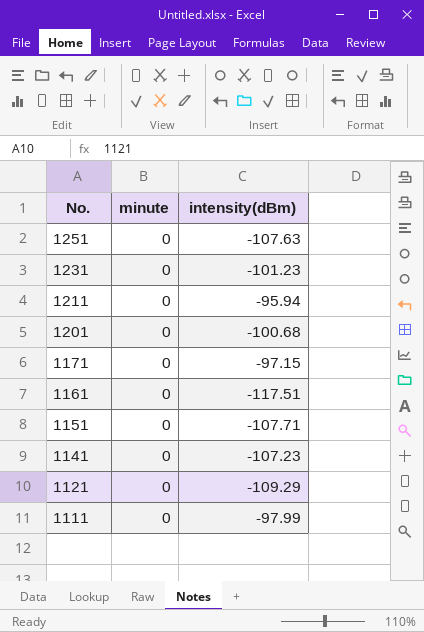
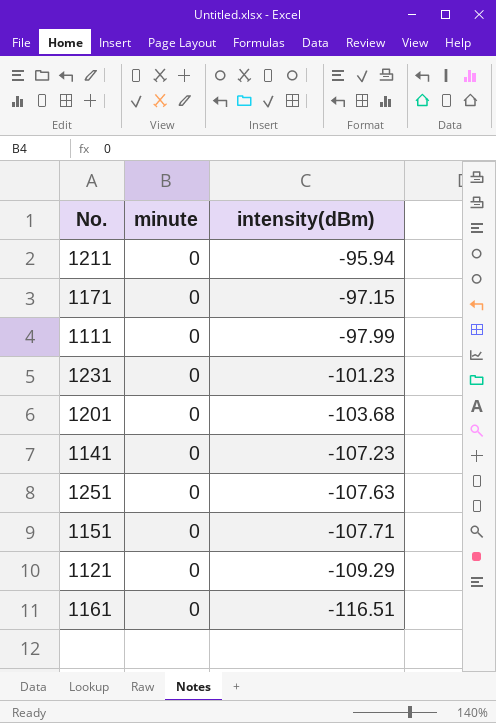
row order: No. descending -> intensity(dBm) descending
1201 | intensity(dBm): -100.68 -> -103.68
1161 | intensity(dBm): -117.51 -> -116.51

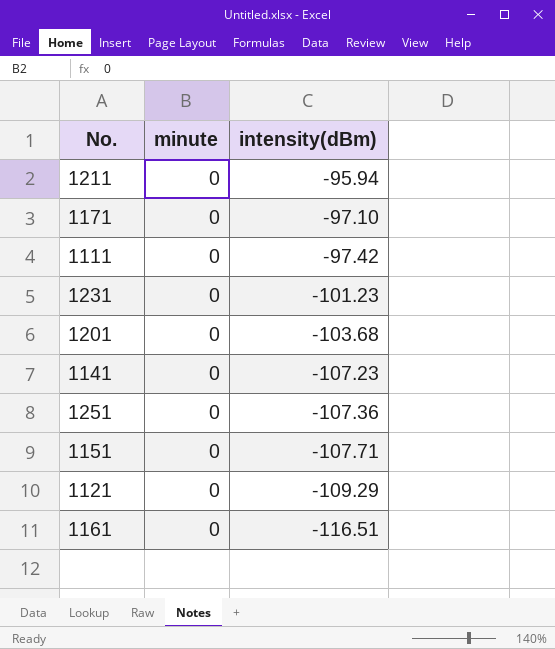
1171 | intensity(dBm): -97.15 -> -97.10
1111 | intensity(dBm): -97.99 -> -97.42
1251 | intensity(dBm): -107.63 -> -107.36

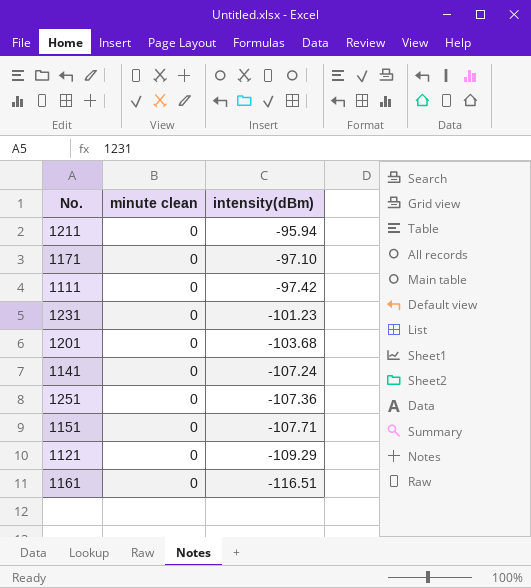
column name: minute -> minute clean
1141 | intensity(dBm): -107.23 -> -107.24

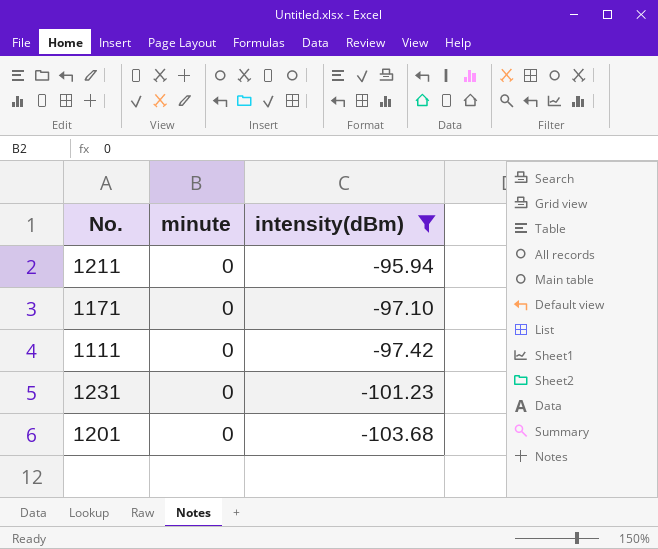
filter: none -> intensity(dBm) >= -103.68
column name: minute clean -> minute

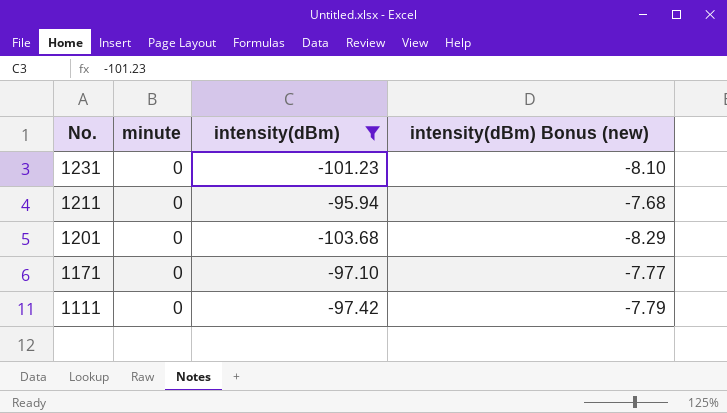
row order: intensity(dBm) descending -> No. descending
column intensity(dBm) Bonus (new) | formula: none -> [intensity(dBm)] * 0.08

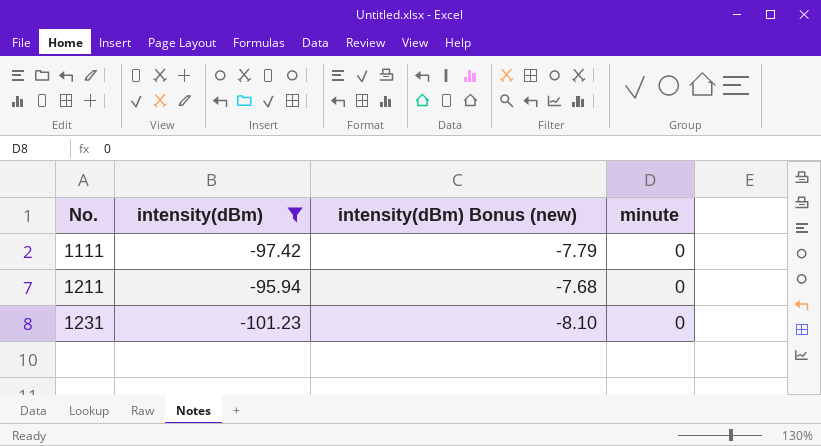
row order: No. descending -> No. ascending
column minute | position: 2 -> 4
row 1201: 0 | -103.68 | -8.29 -> none
row 1171: 0 | -97.10 | -7.77 -> none

